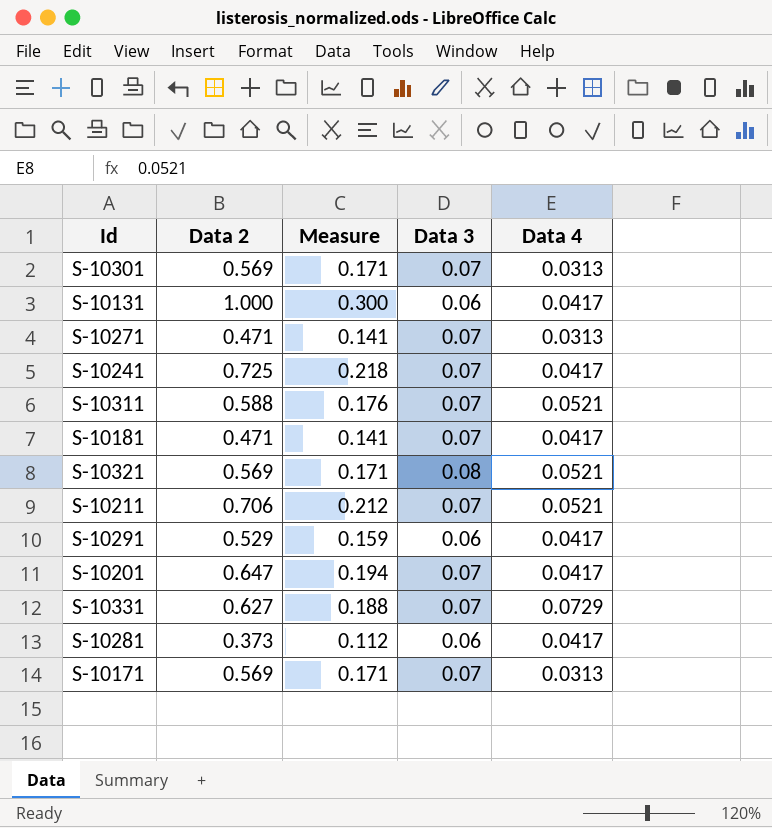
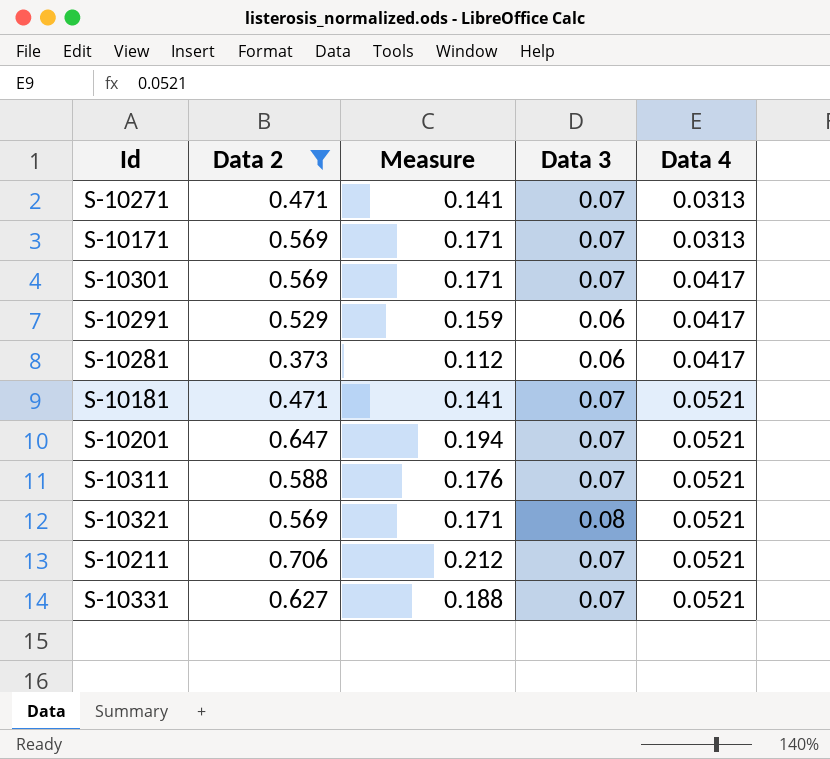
filter: none -> Data 2 <= 0.706
row order: none -> Data 4 ascending
S-10301 | Data 4: 0.0313 -> 0.0417
S-10181 | Data 4: 0.0417 -> 0.0521
S-10201 | Data 4: 0.0417 -> 0.0521
S-10331 | Data 4: 0.0729 -> 0.0521

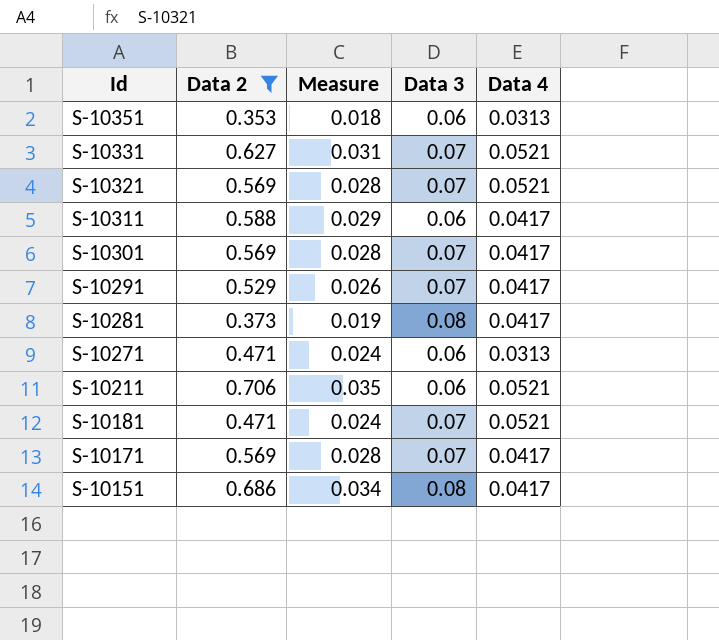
row order: Data 4 ascending -> Id descending
column Measure | formula: [Data 2] * 0.3 -> [Data 2] * 0.05
row S-10201: 0.647 | 0.194 | 0.07 | 0.0521 -> none
row S-10351: none -> 0.353 | 0.018 | 0.06 | 0.0313
S-10321 | Data 3: 0.08 -> 0.07
S-10311 | Data 3: 0.07 -> 0.06
S-10311 | Data 4: 0.0521 -> 0.0417
S-10291 | Data 3: 0.06 -> 0.07
S-10281 | Data 3: 0.06 -> 0.08
S-10271 | Data 3: 0.07 -> 0.06
S-10211 | Data 3: 0.07 -> 0.06
S-10171 | Data 4: 0.0313 -> 0.0417
row S-10151: none -> 0.686 | 0.034 | 0.08 | 0.0417

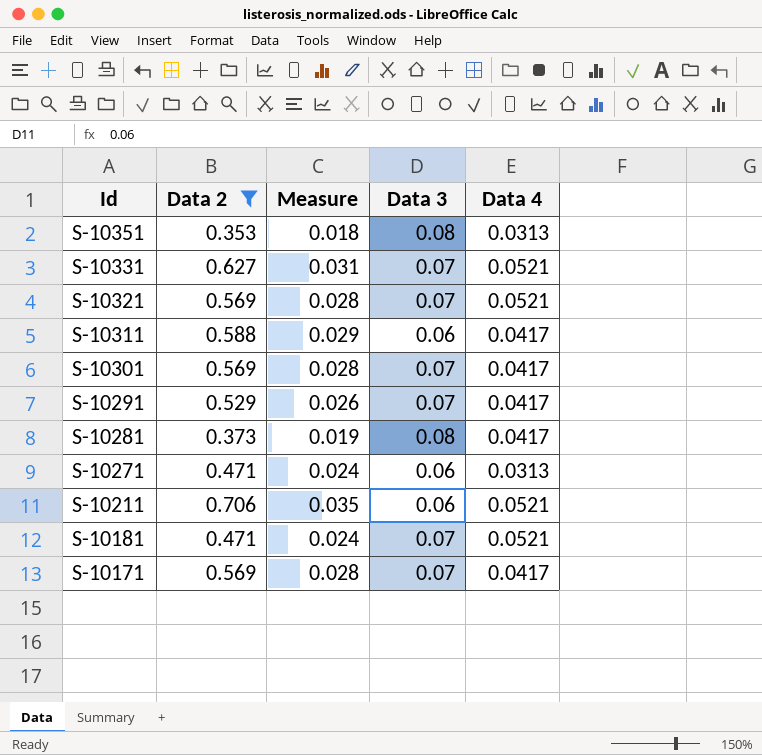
row S-10151: 0.686 | 0.034 | 0.08 | 0.0417 -> none
S-10351 | Data 3: 0.06 -> 0.08

